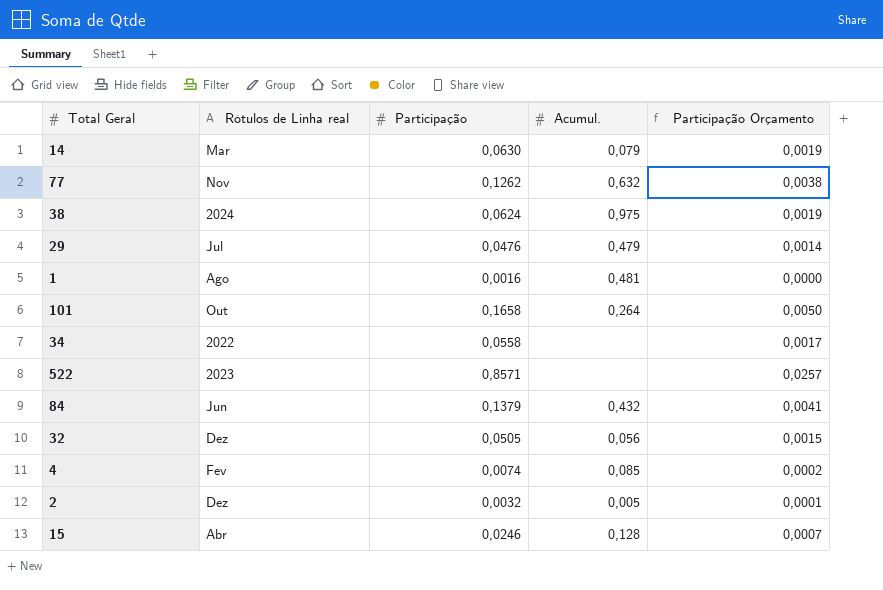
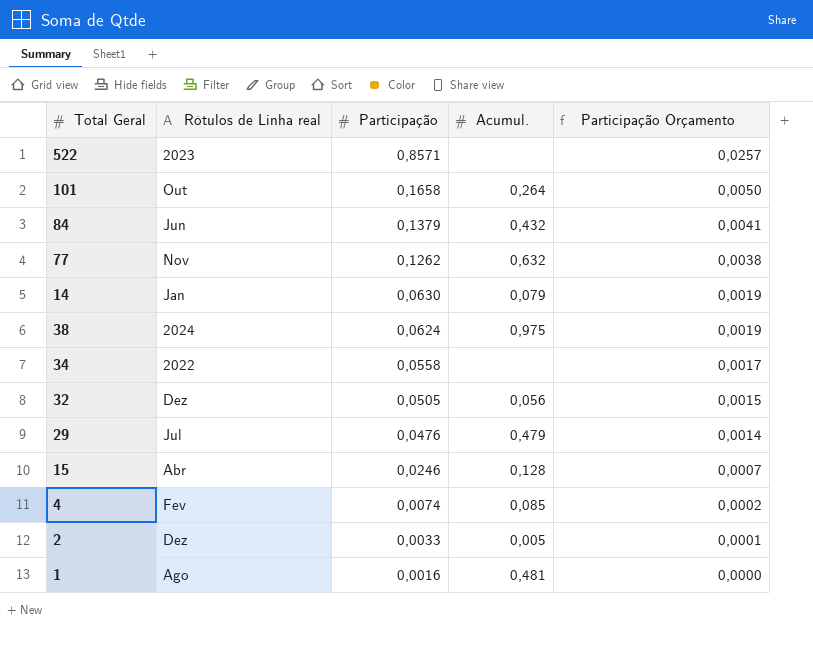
row order: none -> Participação descending
14 | Rótulos de Linha real: Mar -> Jan
2 | Participação: 0,0032 -> 0,0033

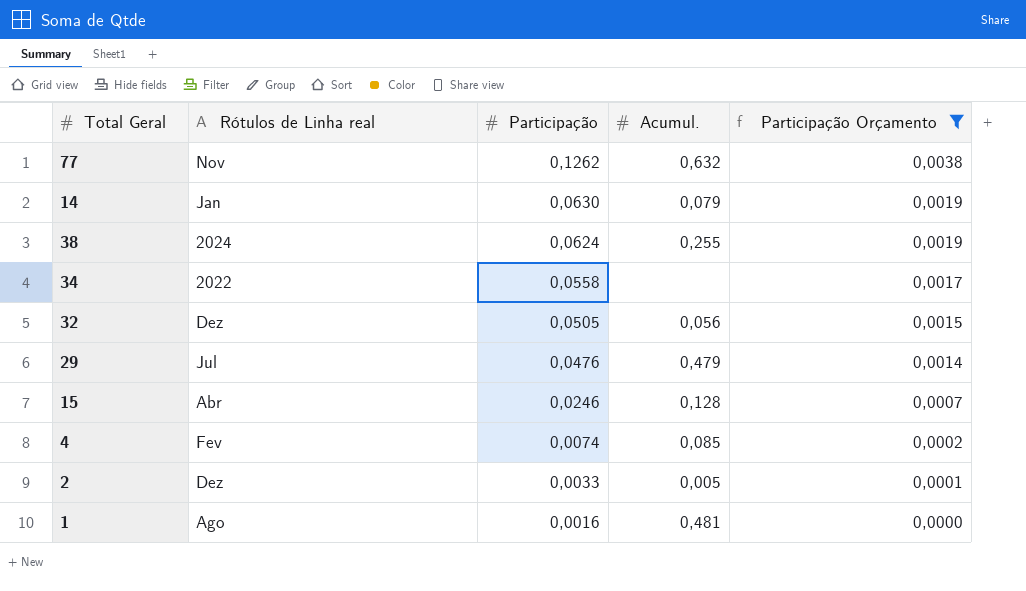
filter: none -> Participação Orçamento <= 0,0038
38 | Acumul.: 0,975 -> 0,255

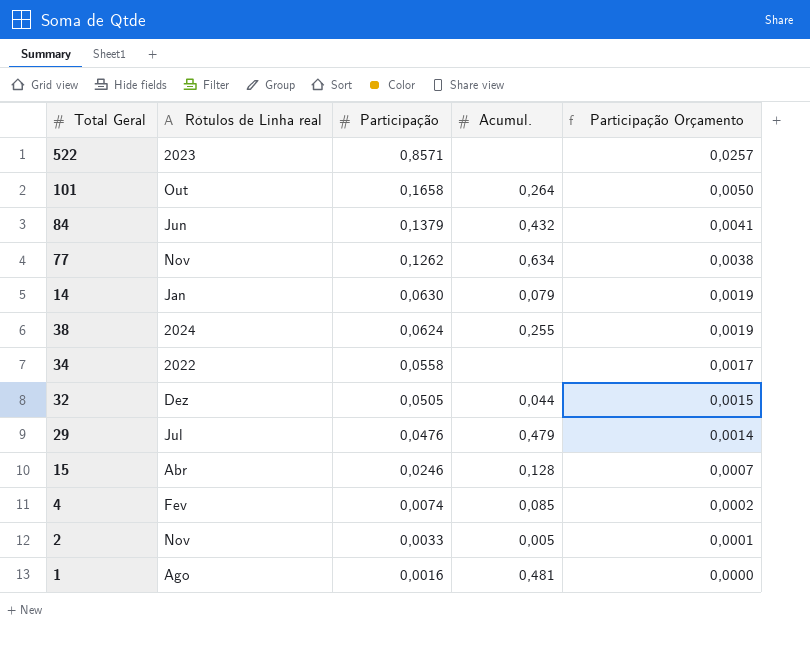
filter: Participação Orçamento <= 0,0038 -> none
77 | Acumul.: 0,632 -> 0,634
32 | Acumul.: 0,056 -> 0,044
2 | Rótulos de Linha real: Dez -> Nov

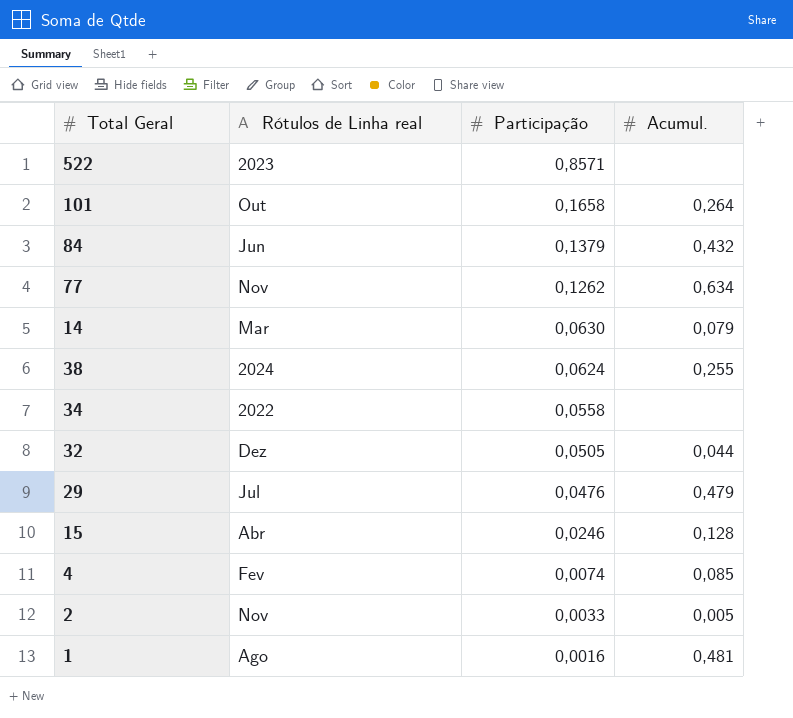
column Participação Orçamento | formula: [Participação] * 0,03 -> none
14 | Rótulos de Linha real: Jan -> Mar

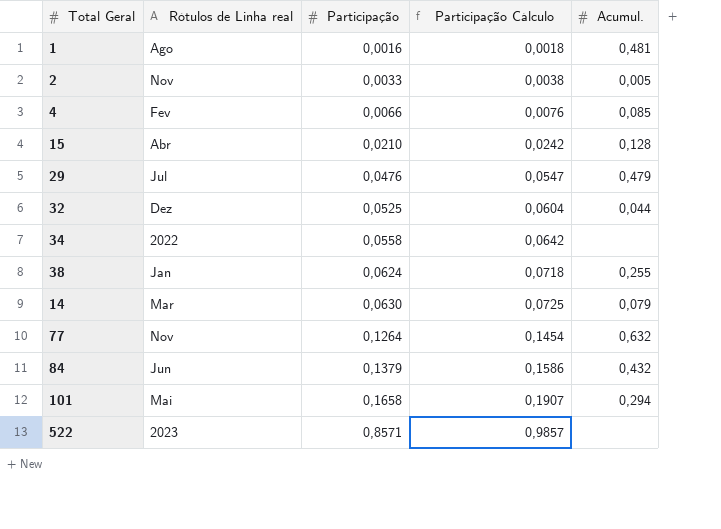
row order: Participação descending -> Participação ascending
column Participação Cálculo | formula: none -> [Participação] * 1,15
4 | Participação: 0,0074 -> 0,0066
15 | Participação: 0,0246 -> 0,0210
32 | Participação: 0,0505 -> 0,0525
38 | Rótulos de Linha real: 2024 -> Jan
77 | Participação: 0,1262 -> 0,1264
77 | Acumul.: 0,634 -> 0,632
101 | Rótulos de Linha real: Out -> Mai
101 | Acumul.: 0,264 -> 0,294

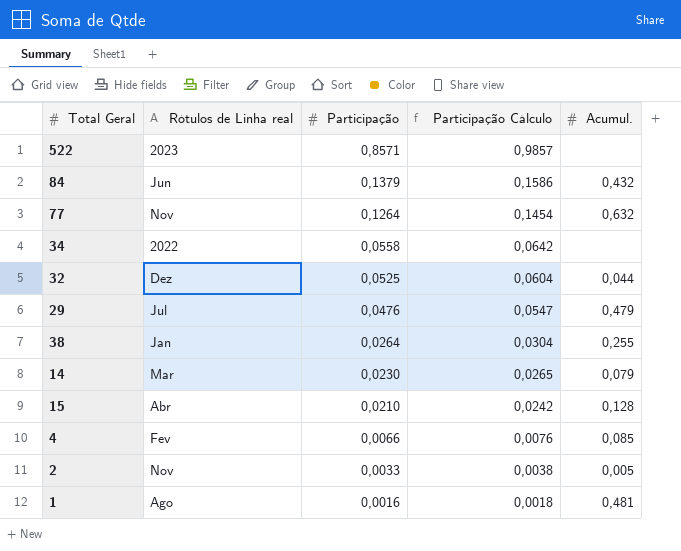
row order: Participação ascending -> Participação descending
row 101: Mai | 0,1658 | 0,1907 | 0,294 -> none
38 | Participação: 0,0624 -> 0,0264
38 | Participação Cálculo: 0,0718 -> 0,0304
14 | Participação: 0,0630 -> 0,0230
14 | Participação Cálculo: 0,0725 -> 0,0265

